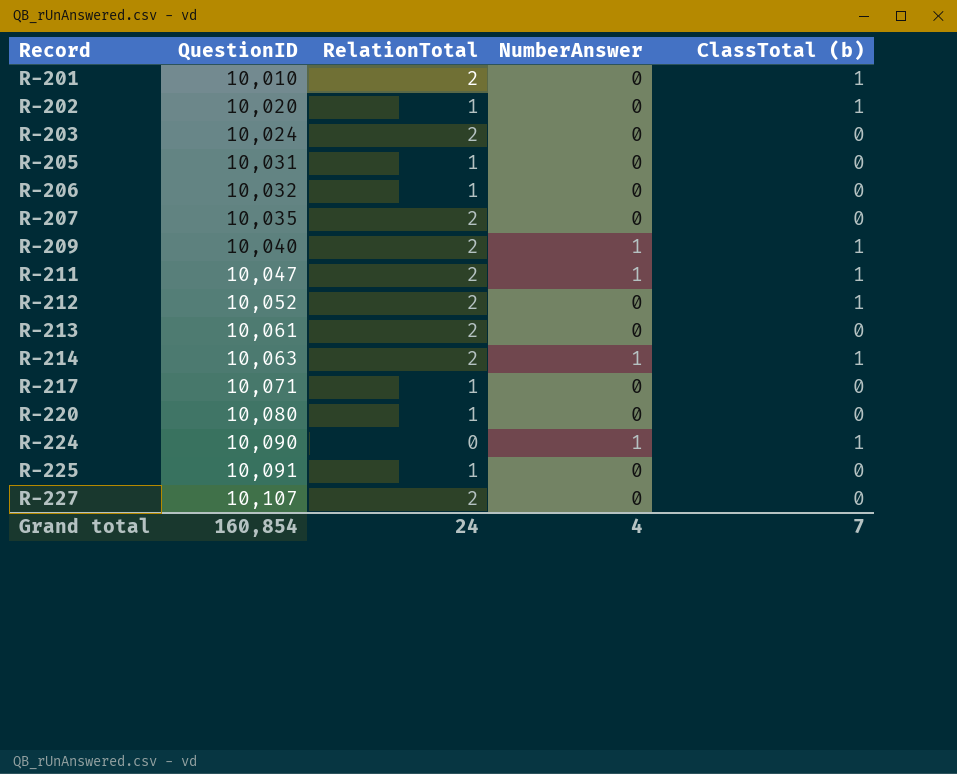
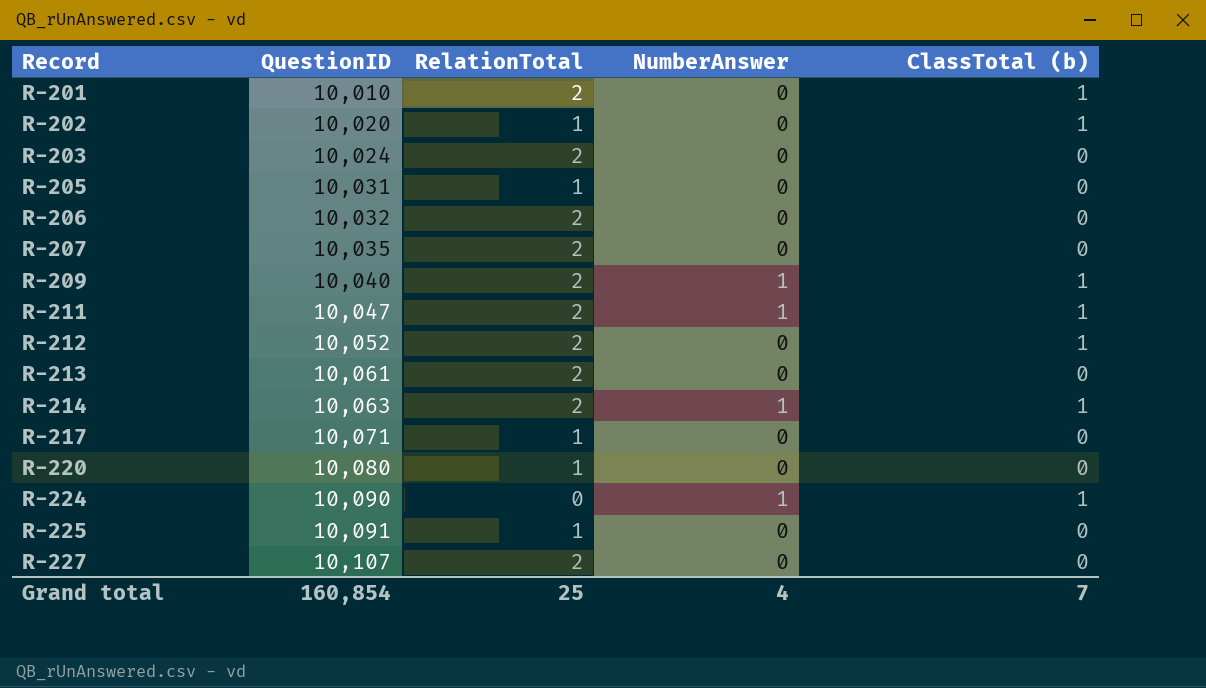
R-206 | RelationTotal: 1 -> 2
Grand total | RelationTotal: 24 -> 25

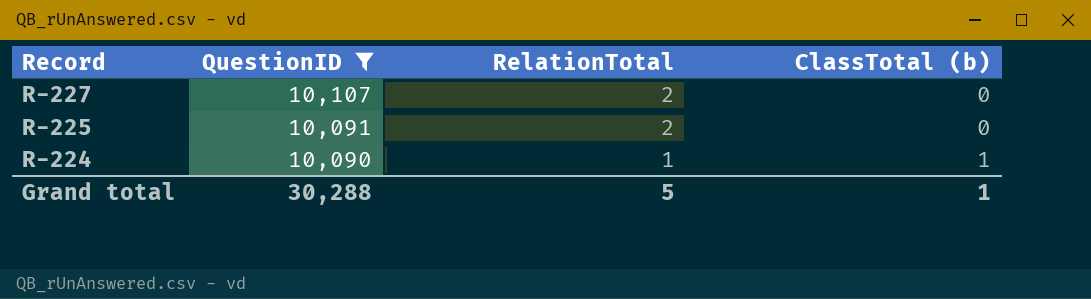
filter: none -> QuestionID >= 10,090
row order: Record ascending -> Record descending
column NumberAnswer | position: 4 -> none
R-225 | RelationTotal: 1 -> 2
R-224 | RelationTotal: 0 -> 1
Grand total | QuestionID: 160,854 -> 30,288
Grand total | RelationTotal: 25 -> 5
Grand total | ClassTotal (b): 7 -> 1

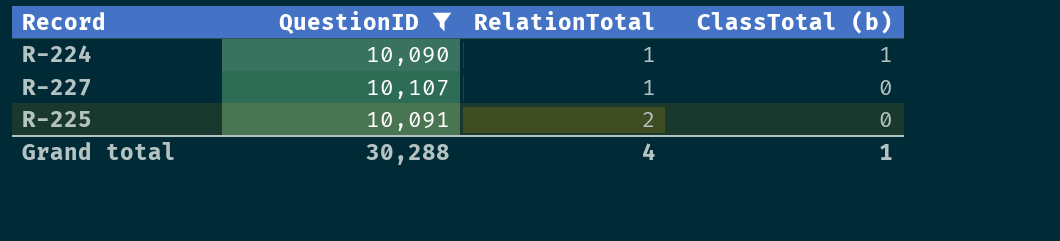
row order: Record descending -> RelationTotal ascending
R-227 | RelationTotal: 2 -> 1
Grand total | RelationTotal: 5 -> 4

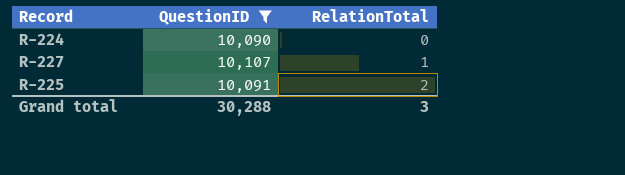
column ClassTotal (b) | position: 4 -> none
R-224 | RelationTotal: 1 -> 0
Grand total | RelationTotal: 4 -> 3

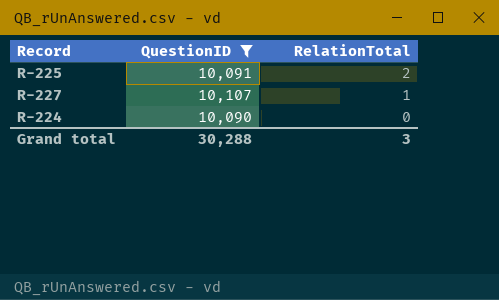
row order: RelationTotal ascending -> RelationTotal descending

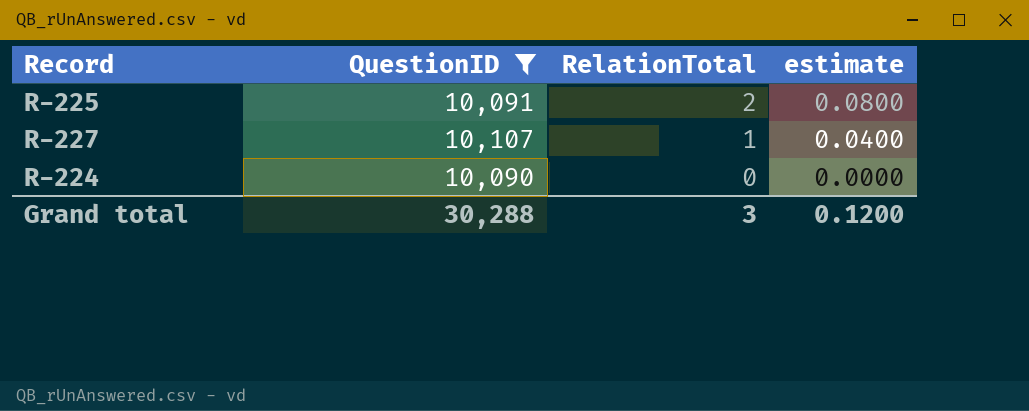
column estimate | formula: none -> [RelationTotal] * 0.04

